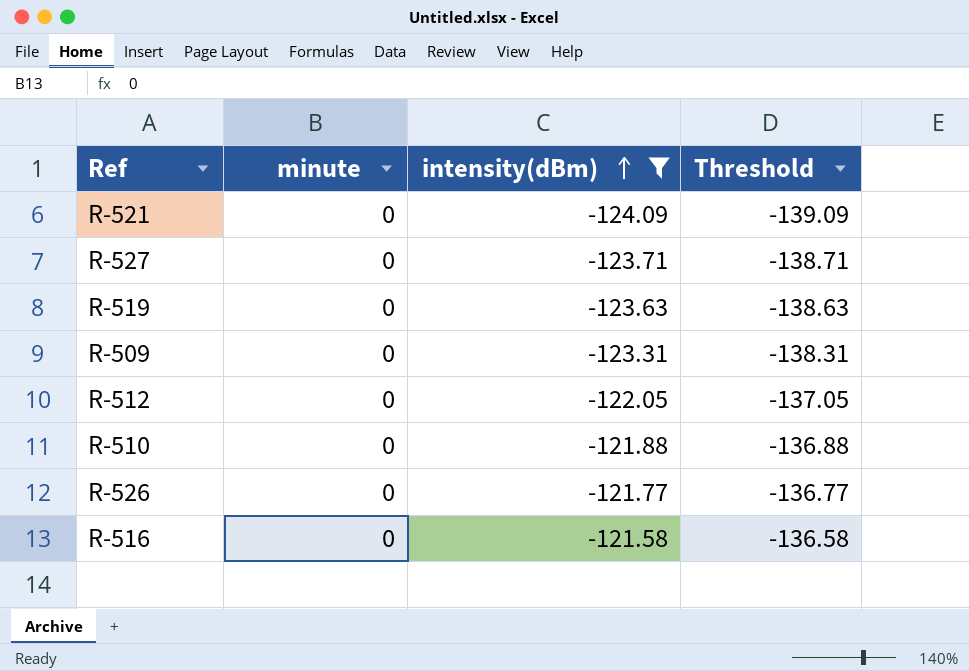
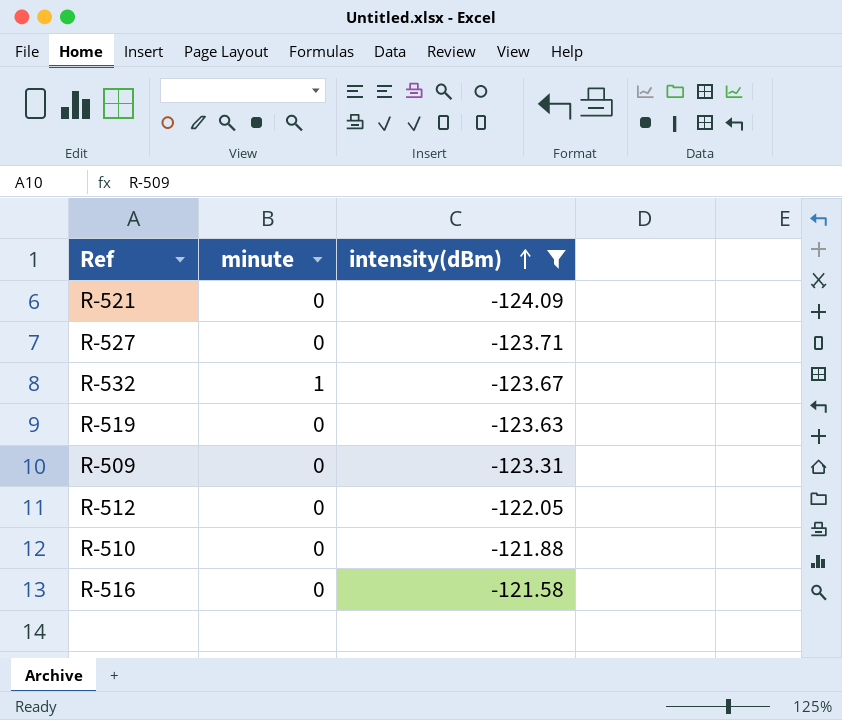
column Threshold | formula: [intensity(dBm)] - 15 -> none
row R-526: 0 | -121.77 | -136.77 -> none
row R-532: none -> 1 | -123.67

